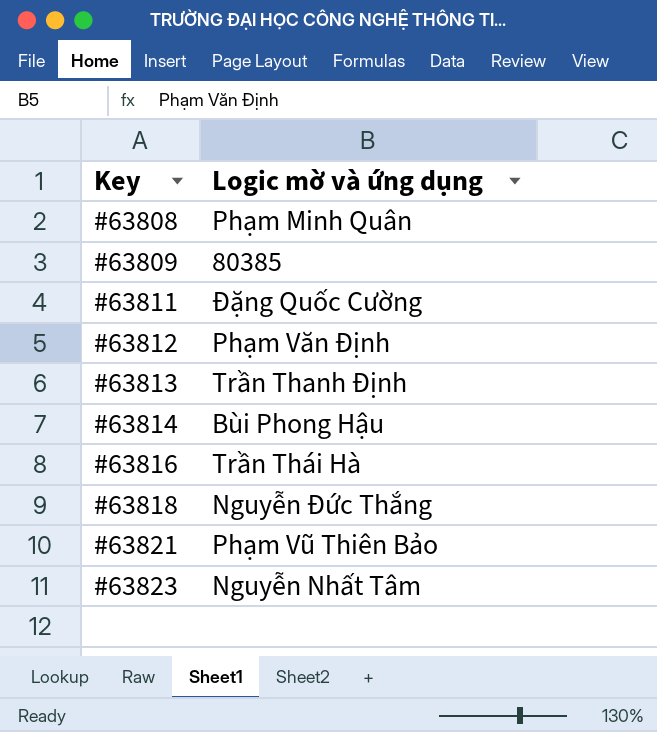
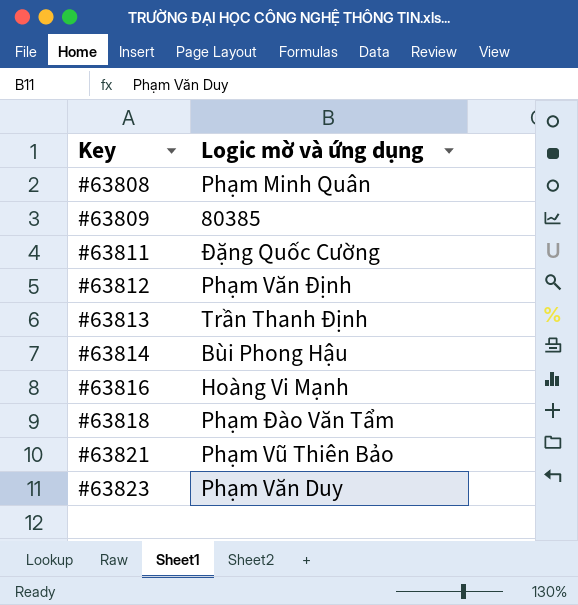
#63816 | Logic mờ và ứng dụng: Trần Thái Hà -> Hoàng Vi Mạnh
#63818 | Logic mờ và ứng dụng: Nguyễn Đức Thắng -> Phạm Đào Văn Tẩm
#63823 | Logic mờ và ứng dụng: Nguyễn Nhất Tâm -> Phạm Văn Duy

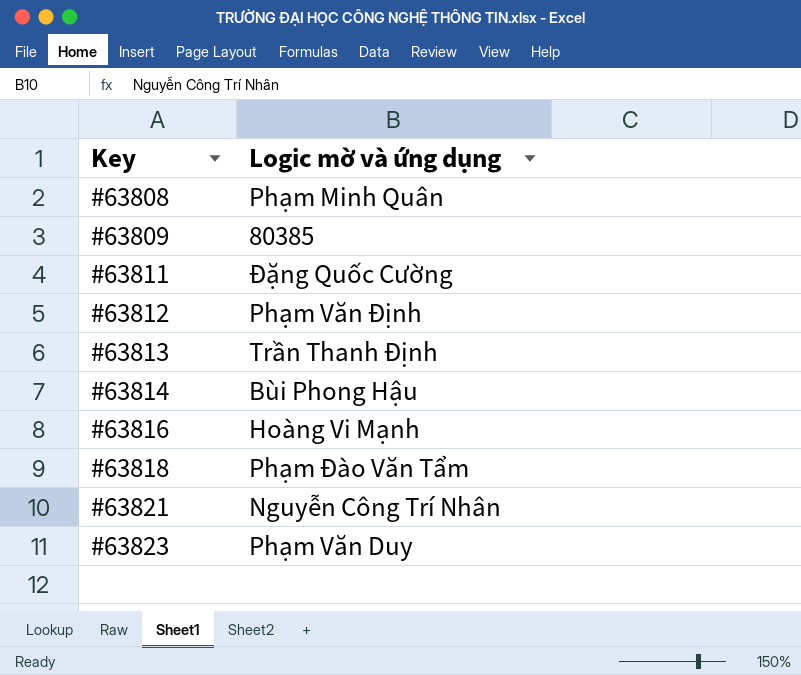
#63821 | Logic mờ và ứng dụng: Phạm Vũ Thiên Bảo -> Nguyễn Công Trí Nhân

